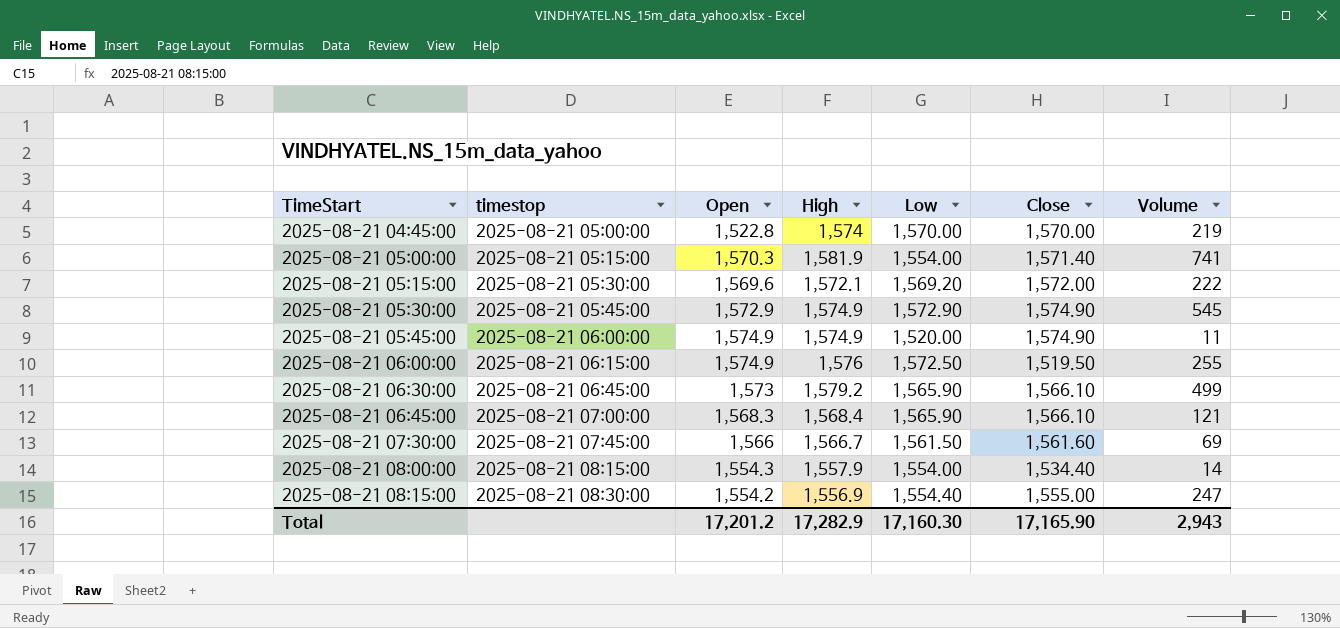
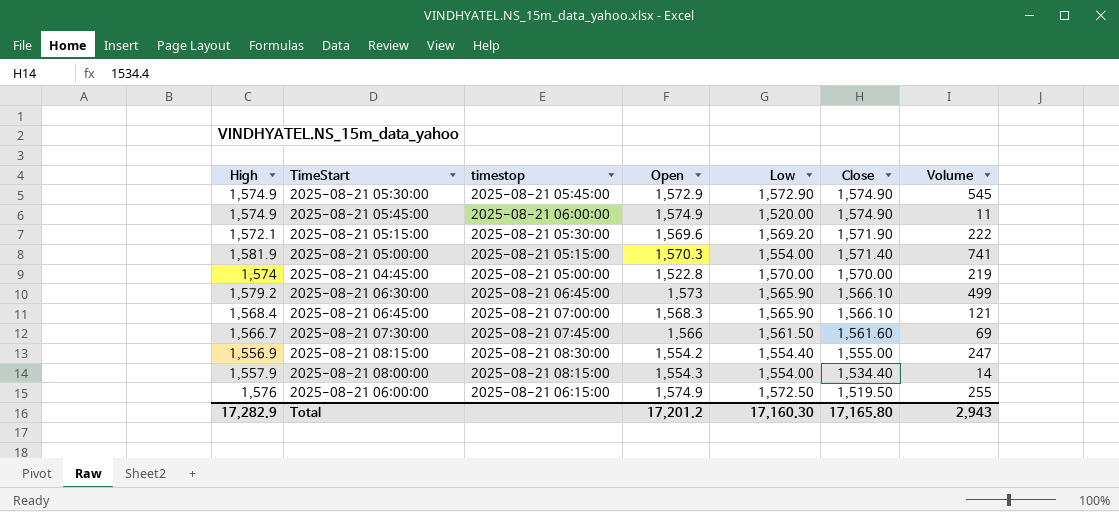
row order: TimeStart ascending -> Close descending
column High | position: 4 -> 1
2025-08-21 05:15:00 | Close: 1,572.00 -> 1,571.90
Total | Close: 17,165.90 -> 17,165.80

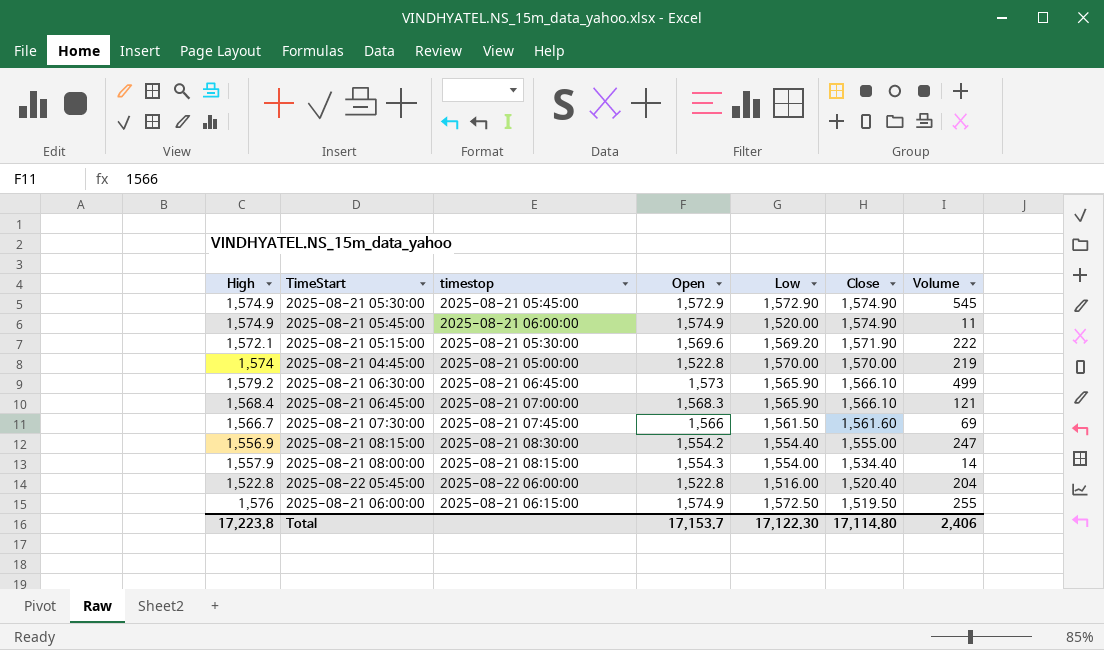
row 2025-08-21 05:00:00: 1,581.9 | 2025-08-21 05:15:00 | 1,570.3 | 1,554.00 | 1,571.40 | 741 -> none
row 2025-08-22 05:45:00: none -> 1,522.8 | 2025-08-22 06:00:00 | 1,522.8 | 1,516.00 | 1,520.40 | 204
Total | High: 17,282.9 -> 17,223.8
Total | Open: 17,201.2 -> 17,153.7
Total | Low: 17,160.30 -> 17,122.30
Total | Close: 17,165.80 -> 17,114.80
Total | Volume: 2,943 -> 2,406

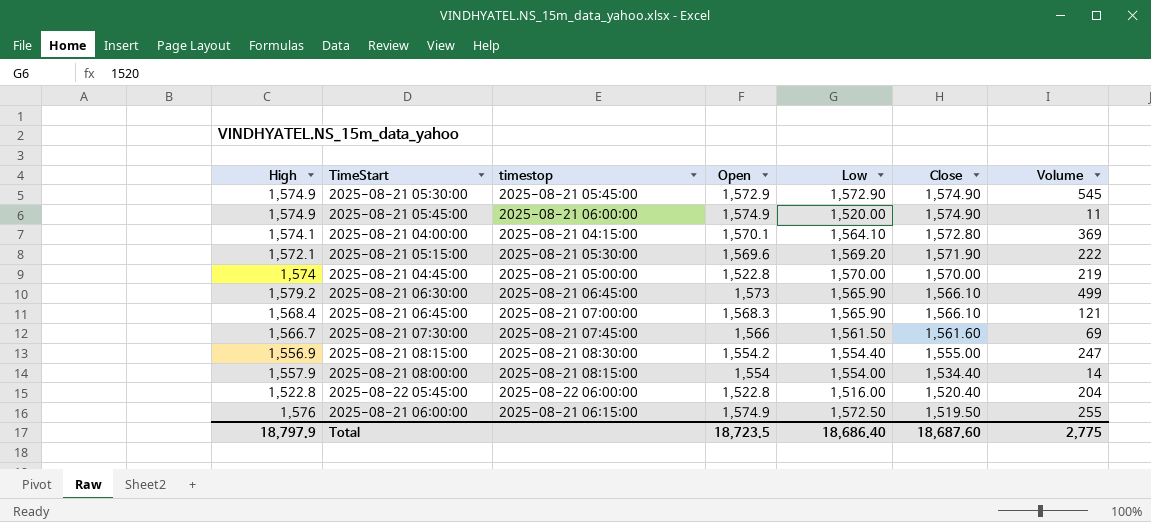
row 2025-08-21 04:00:00: none -> 1,574.1 | 2025-08-21 04:15:00 | 1,570.1 | 1,564.10 | 1,572.80 | 369
2025-08-21 08:00:00 | Open: 1,554.3 -> 1,554
Total | High: 17,223.8 -> 18,797.9
Total | Open: 17,153.7 -> 18,723.5
Total | Low: 17,122.30 -> 18,686.40
Total | Close: 17,114.80 -> 18,687.60
Total | Volume: 2,406 -> 2,775

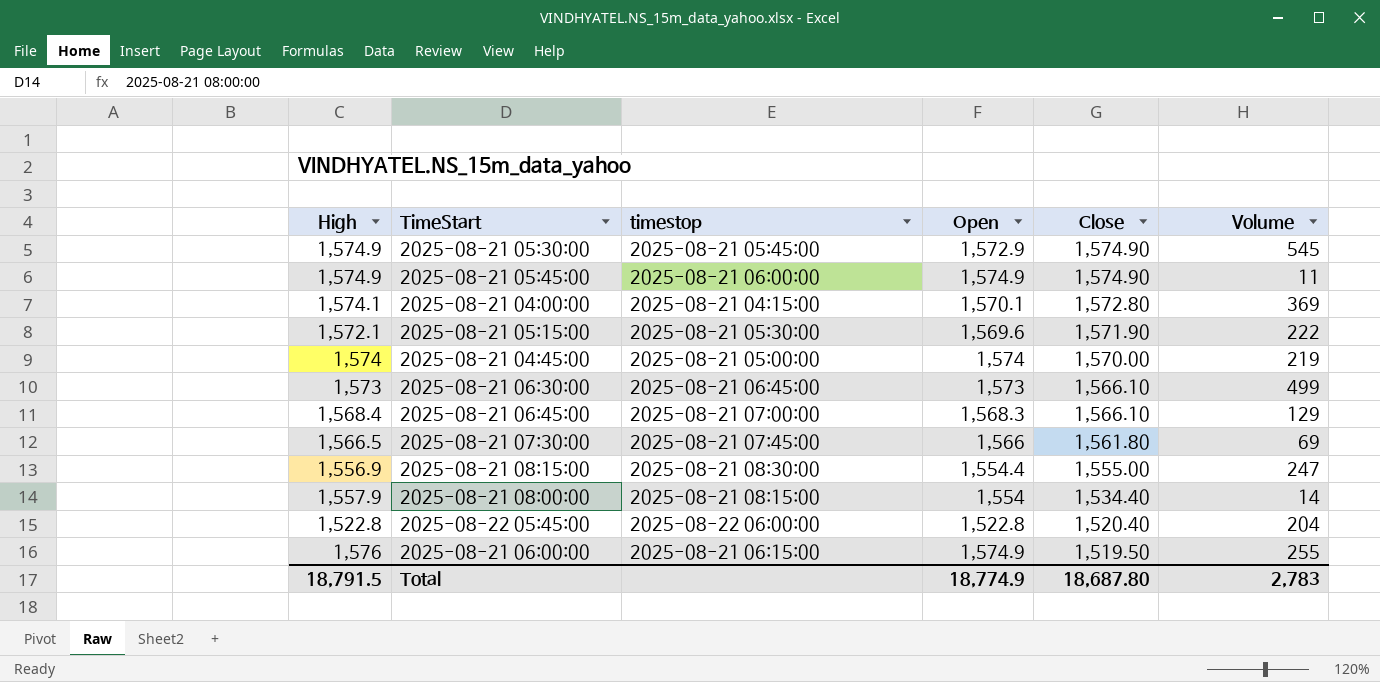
column Low | position: 5 -> none
2025-08-21 04:45:00 | Open: 1,522.8 -> 1,574
2025-08-21 06:30:00 | High: 1,579.2 -> 1,573
2025-08-21 06:45:00 | Volume: 121 -> 129
2025-08-21 07:30:00 | High: 1,566.7 -> 1,566.5
2025-08-21 07:30:00 | Close: 1,561.60 -> 1,561.80
2025-08-21 08:15:00 | Open: 1,554.2 -> 1,554.4
Total | High: 18,797.9 -> 18,791.5
Total | Open: 18,723.5 -> 18,774.9
Total | Close: 18,687.60 -> 18,687.80
Total | Volume: 2,775 -> 2,783

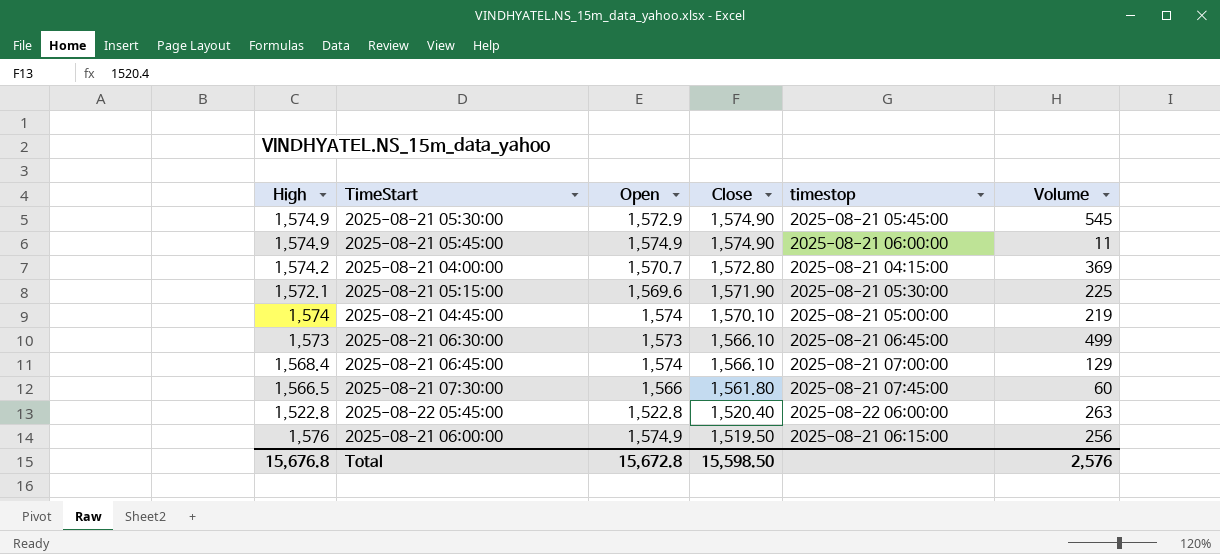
column timestop | position: 3 -> 5
row 2025-08-21 08:15:00: 1,556.9 | 2025-08-21 08:30:00 | 1,554.4 | 1,555.00 | 247 -> none
row 2025-08-21 08:00:00: 1,557.9 | 2025-08-21 08:15:00 | 1,554 | 1,534.40 | 14 -> none
2025-08-21 04:00:00 | High: 1,574.1 -> 1,574.2
2025-08-21 04:00:00 | Open: 1,570.1 -> 1,570.7
2025-08-21 05:15:00 | Volume: 222 -> 225
2025-08-21 04:45:00 | Close: 1,570.00 -> 1,570.10
2025-08-21 06:45:00 | Open: 1,568.3 -> 1,574
2025-08-21 07:30:00 | Volume: 69 -> 60
2025-08-22 05:45:00 | Volume: 204 -> 263
2025-08-21 06:00:00 | Volume: 255 -> 256
Total | High: 18,791.5 -> 15,676.8
Total | Open: 18,774.9 -> 15,672.8
Total | Close: 18,687.80 -> 15,598.50
Total | Volume: 2,783 -> 2,576

